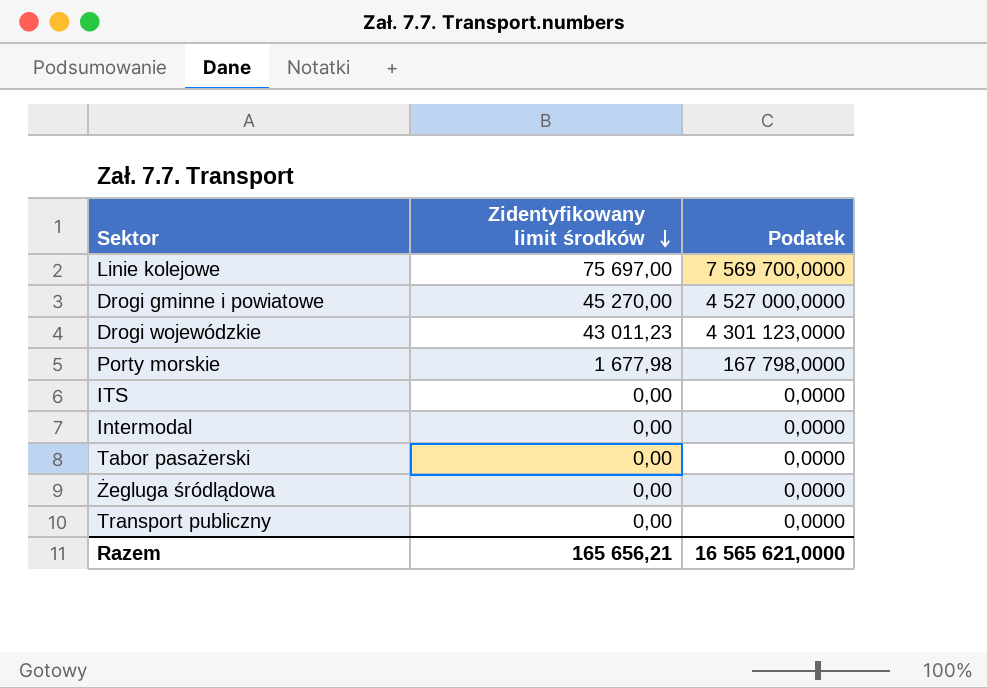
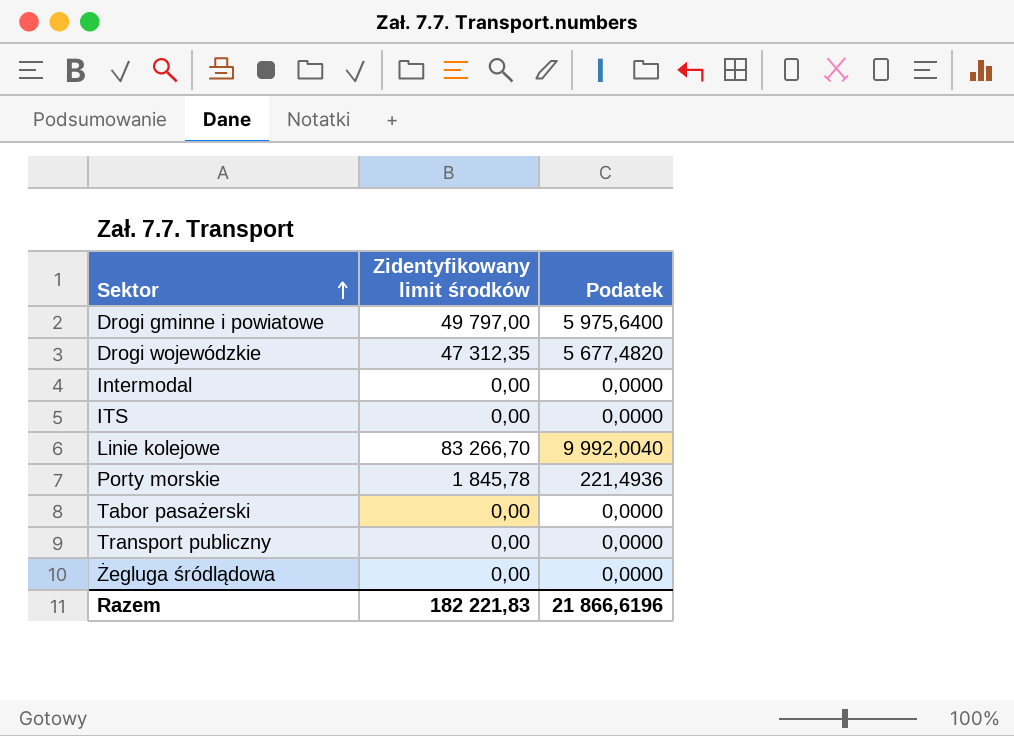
row order: Zidentyfikowany limit środków descending -> Sektor ascending
column Podatek | formula: [Zidentyfikowany limit środków] * 100 -> [Zidentyfikowany limit środków] * 0,12
Drogi gminne i powiatowe | Zidentyfikowany limit środków: 45 270,00 -> 49 797,00
Drogi wojewódzkie | Zidentyfikowany limit środków: 43 011,23 -> 47 312,35
Linie kolejowe | Zidentyfikowany limit środków: 75 697,00 -> 83 266,70
Porty morskie | Zidentyfikowany limit środków: 1 677,98 -> 1 845,78
Razem | Zidentyfikowany limit środków: 165 656,21 -> 182 221,83
Razem | Podatek: 16 565 621,0000 -> 21 866,6196

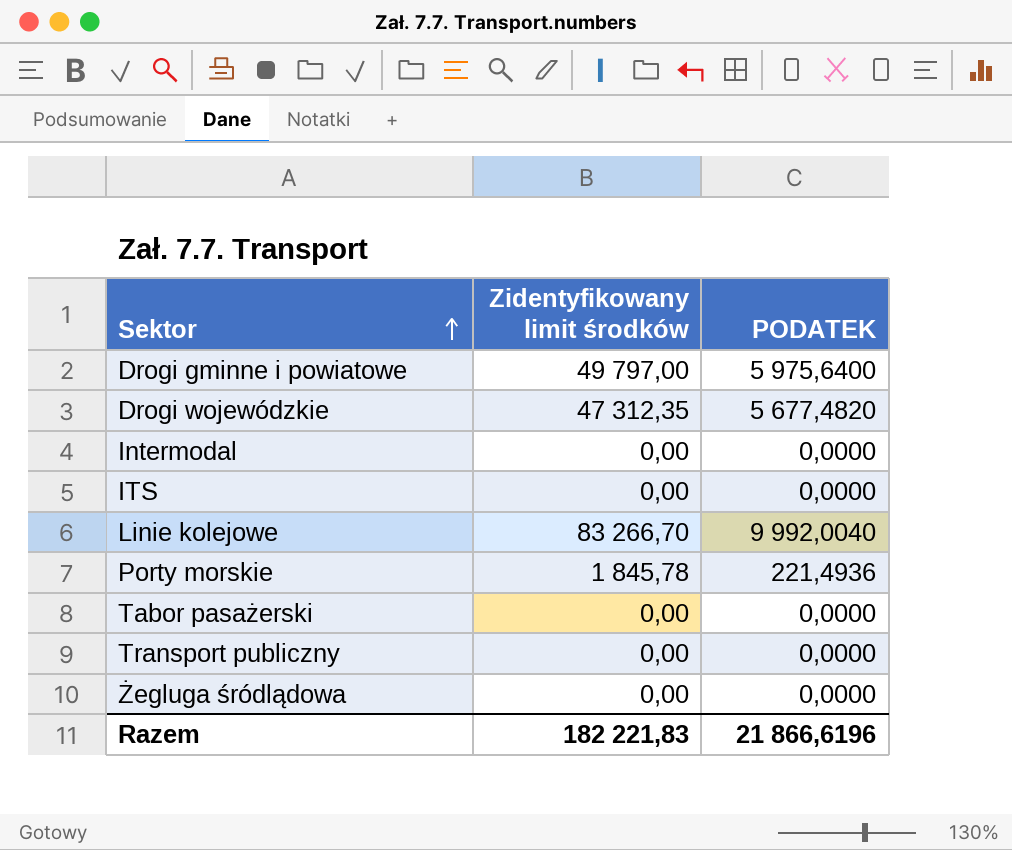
column name: Podatek -> PODATEK

